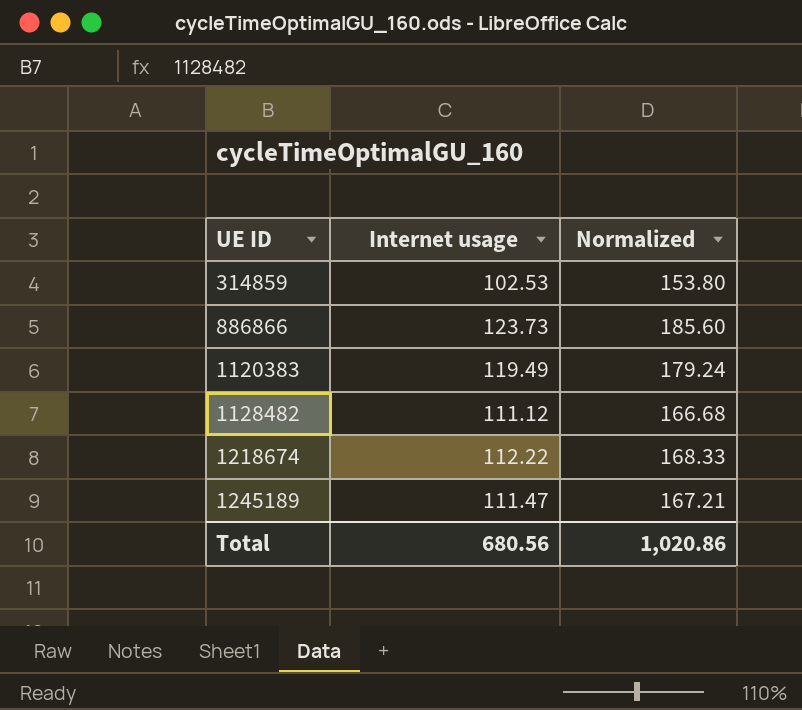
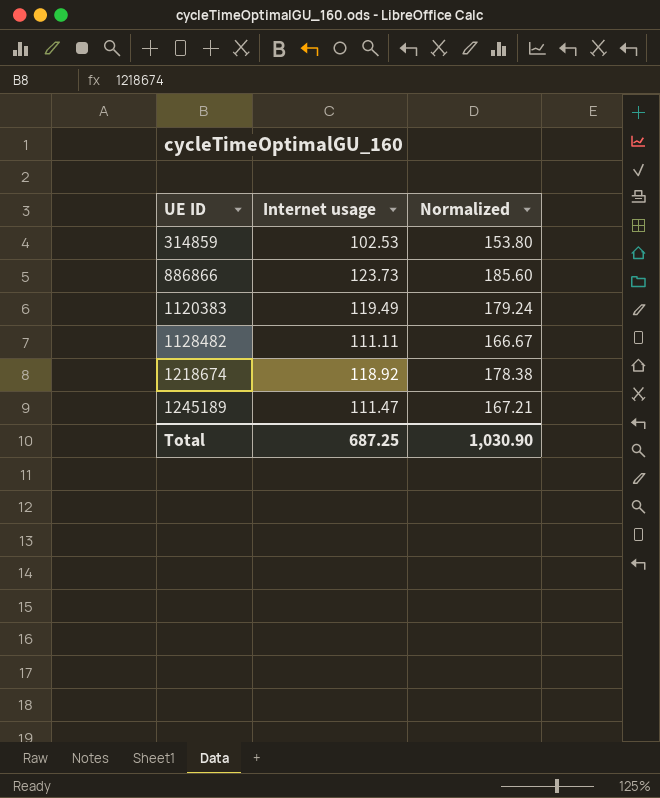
1128482 | Internet usage: 111.12 -> 111.11
1128482 | Normalized: 166.68 -> 166.67
1218674 | Internet usage: 112.22 -> 118.92
1218674 | Normalized: 168.33 -> 178.38
Total | Internet usage: 680.56 -> 687.25
Total | Normalized: 1,020.86 -> 1,030.90

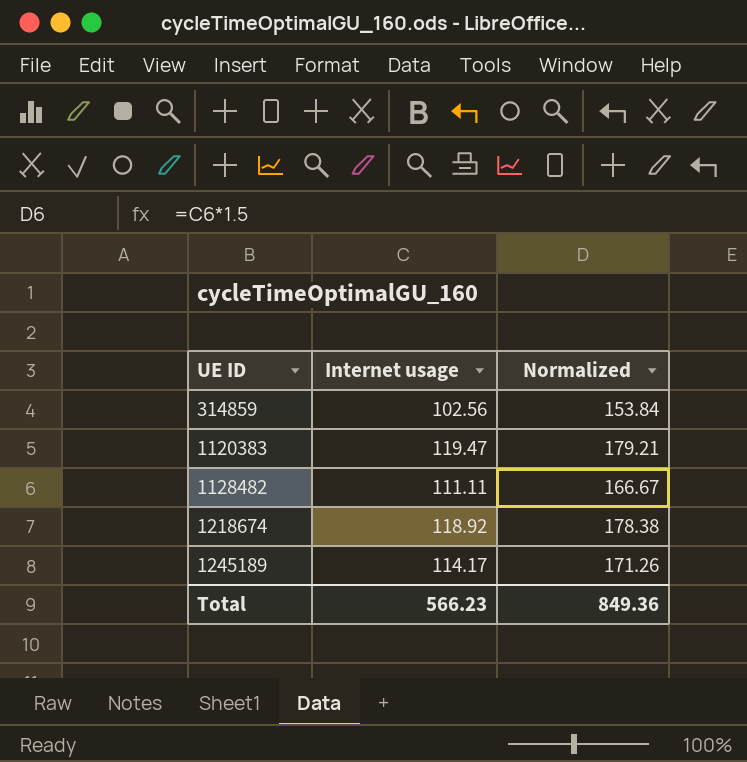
row 886866: 123.73 | 185.60 -> none
314859 | Internet usage: 102.53 -> 102.56
314859 | Normalized: 153.80 -> 153.84
1120383 | Internet usage: 119.49 -> 119.47
1120383 | Normalized: 179.24 -> 179.21
1245189 | Internet usage: 111.47 -> 114.17
1245189 | Normalized: 167.21 -> 171.26
Total | Internet usage: 687.25 -> 566.23
Total | Normalized: 1,030.90 -> 849.36

